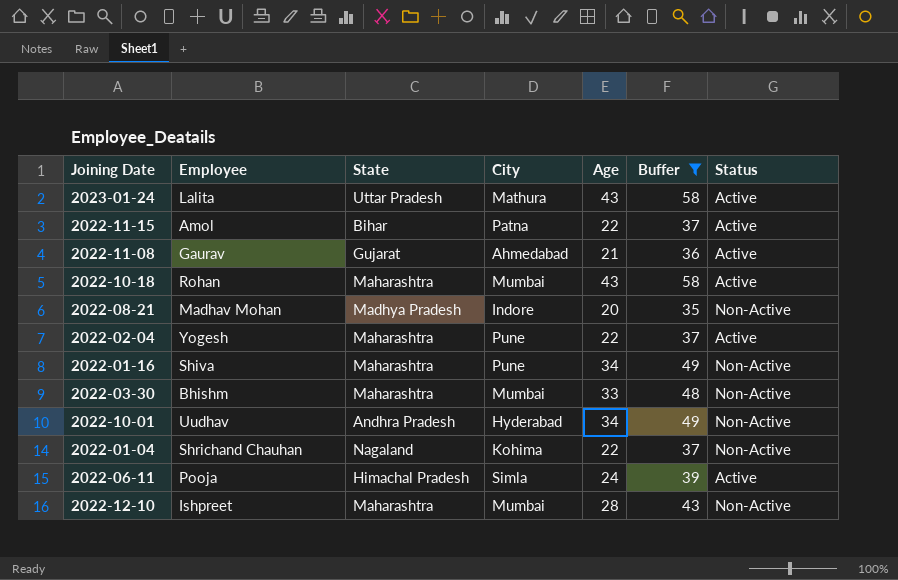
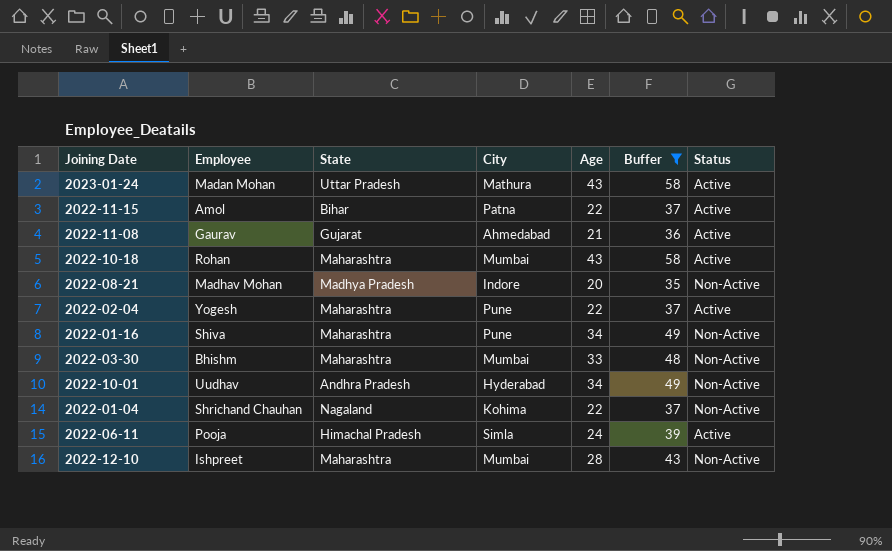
2023-01-24 | Employee: Lalita -> Madan Mohan

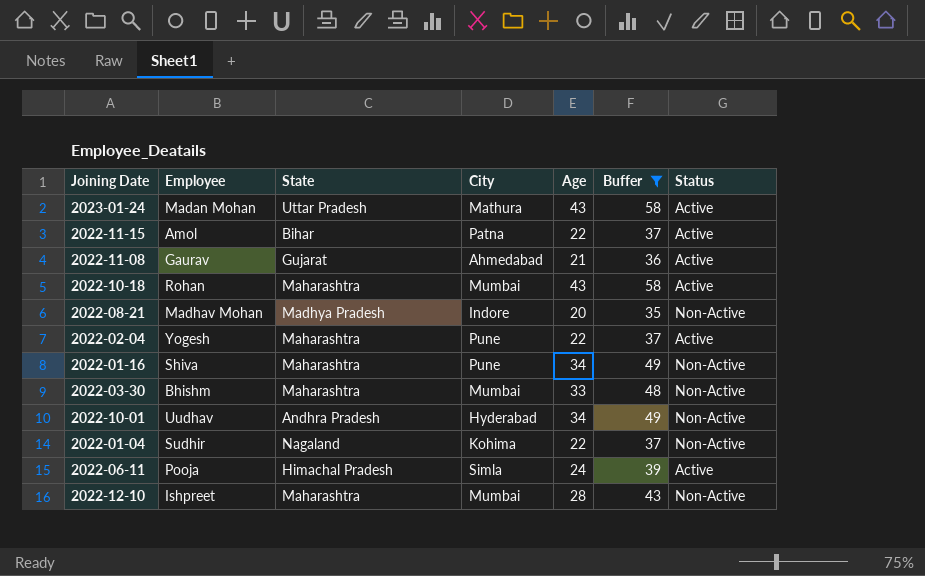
2022-01-04 | Employee: Shrichand Chauhan -> Sudhir

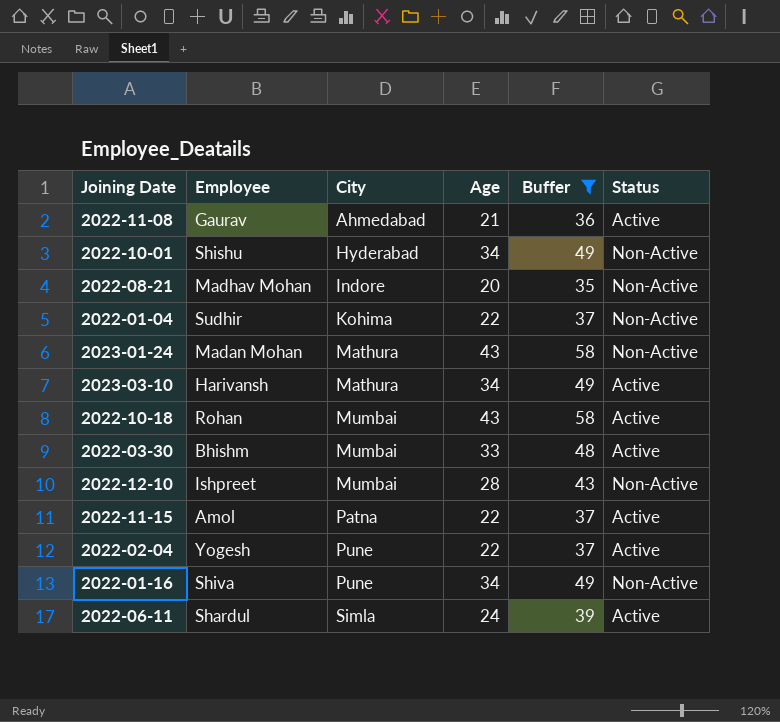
row order: none -> City ascending
column State | position: 3 -> none
2022-10-01 | Employee: Uudhav -> Shishu
2023-01-24 | Status: Active -> Non-Active
row 2023-03-10: none -> Harivansh | Mathura | 34 | 49 | Active
2022-03-30 | Status: Non-Active -> Active
2022-06-11 | Employee: Pooja -> Shardul

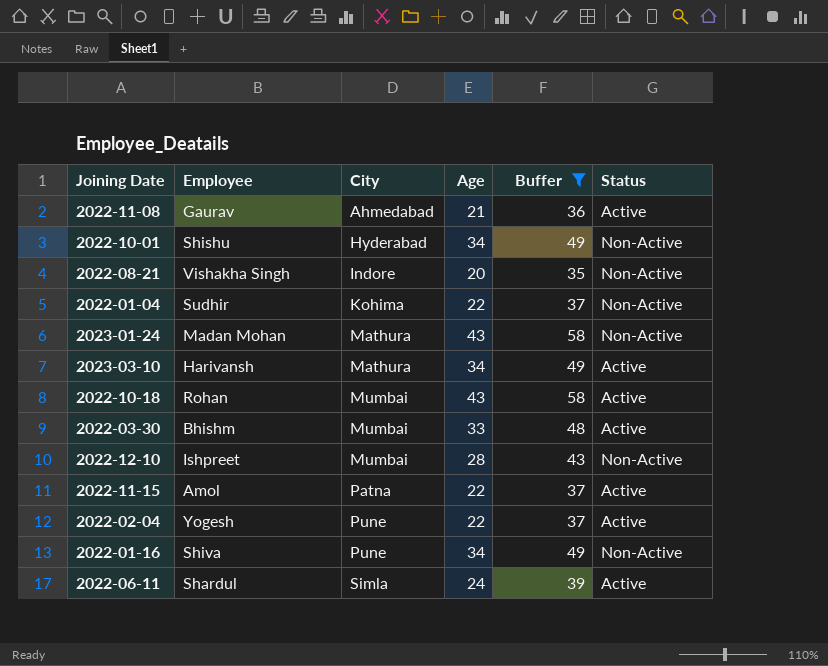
2022-08-21 | Employee: Madhav Mohan -> Vishakha Singh

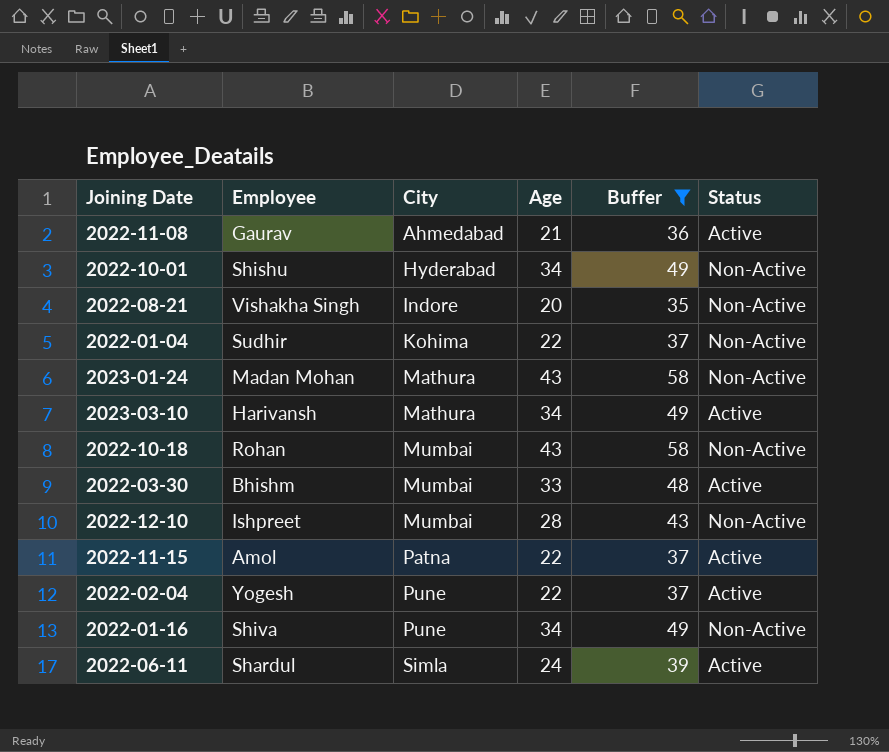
2022-10-18 | Status: Active -> Non-Active

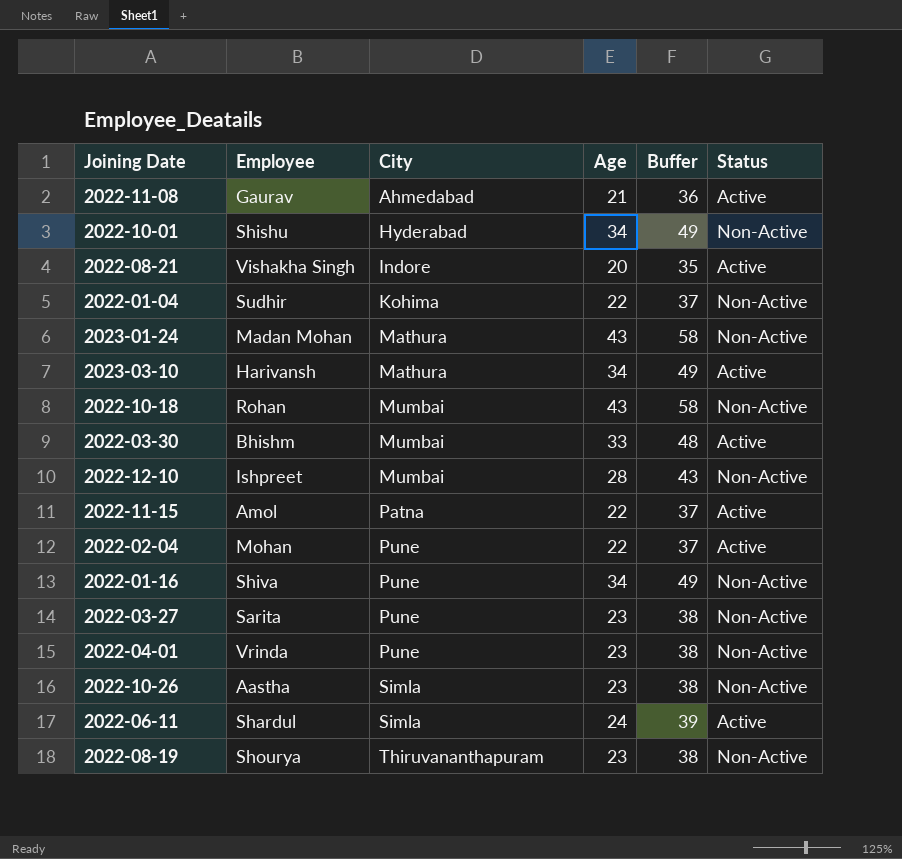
filter: Buffer != 38 -> none
2022-08-21 | Status: Non-Active -> Active
2022-02-04 | Employee: Yogesh -> Mohan

